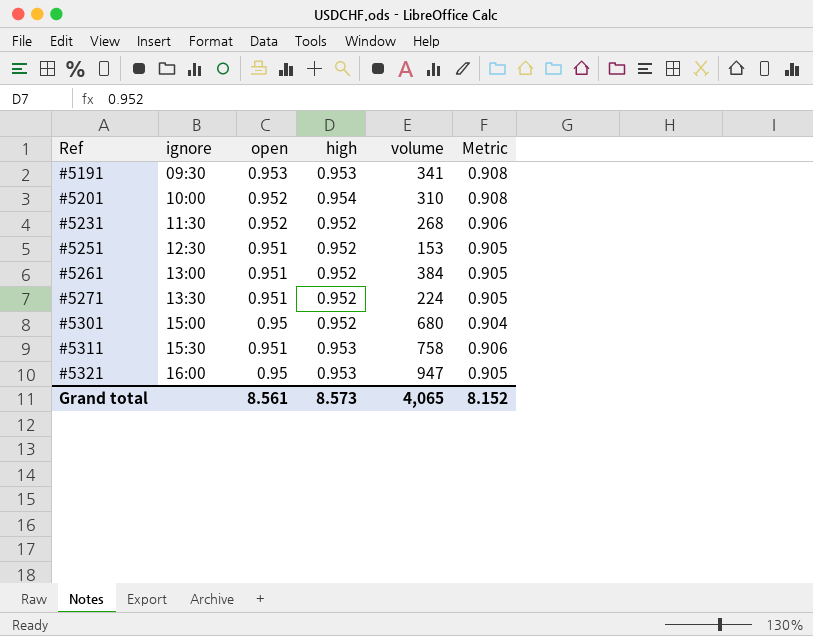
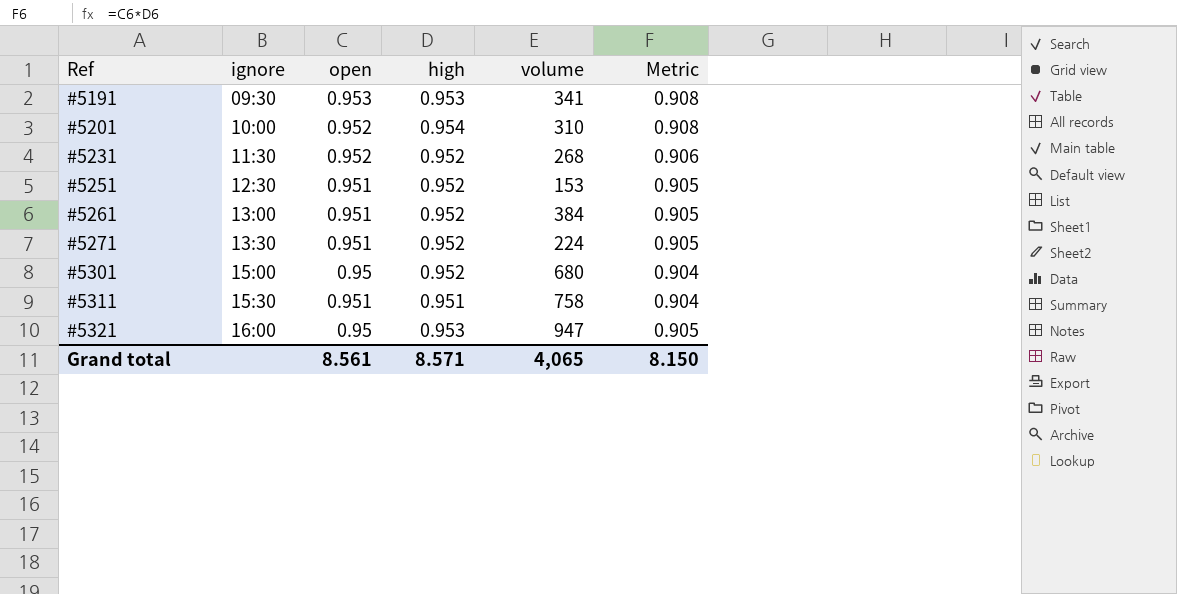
#5311 | high: 0.953 -> 0.951
#5311 | Metric: 0.906 -> 0.904
Grand total | high: 8.573 -> 8.571
Grand total | Metric: 8.152 -> 8.150

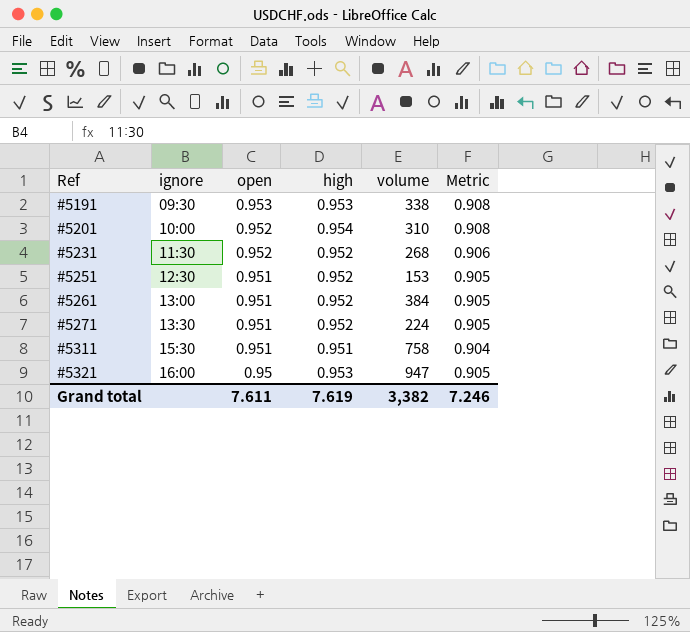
row #5301: 15:00 | 0.95 | 0.952 | 680 | 0.904 -> none
#5191 | volume: 341 -> 338
Grand total | open: 8.561 -> 7.611
Grand total | high: 8.571 -> 7.619
Grand total | volume: 4,065 -> 3,382
Grand total | Metric: 8.150 -> 7.246

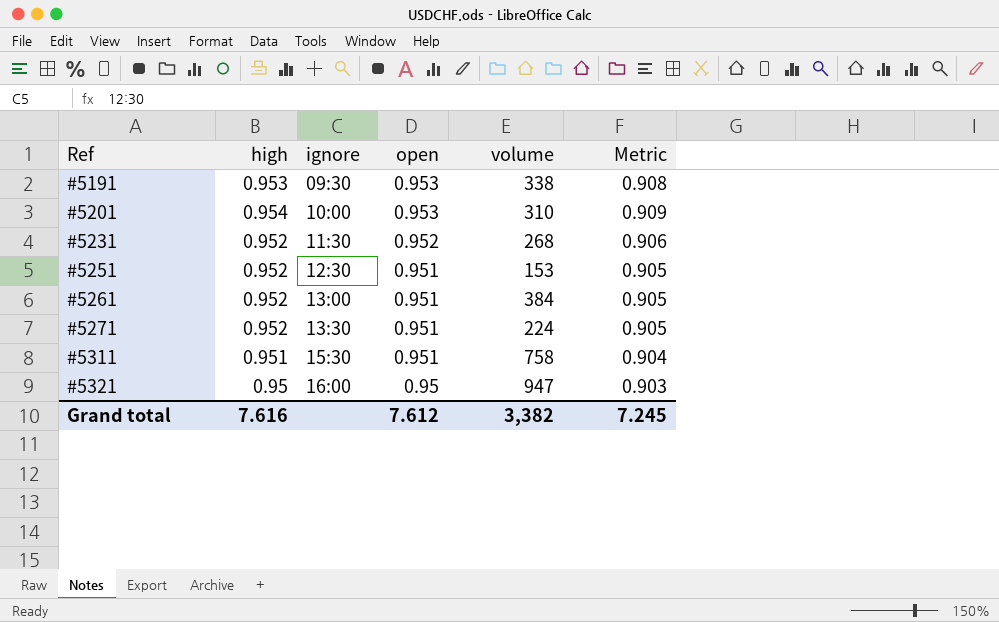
column high | position: 4 -> 2
#5201 | open: 0.952 -> 0.953
#5201 | Metric: 0.908 -> 0.909
#5321 | high: 0.953 -> 0.95
#5321 | Metric: 0.905 -> 0.903
Grand total | high: 7.619 -> 7.616
Grand total | open: 7.611 -> 7.612
Grand total | Metric: 7.246 -> 7.245

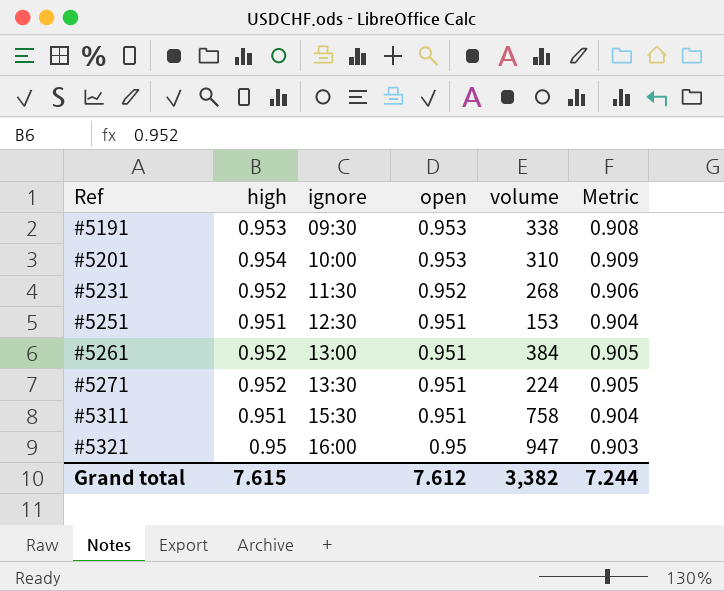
#5251 | high: 0.952 -> 0.951
#5251 | Metric: 0.905 -> 0.904
Grand total | high: 7.616 -> 7.615
Grand total | Metric: 7.245 -> 7.244

